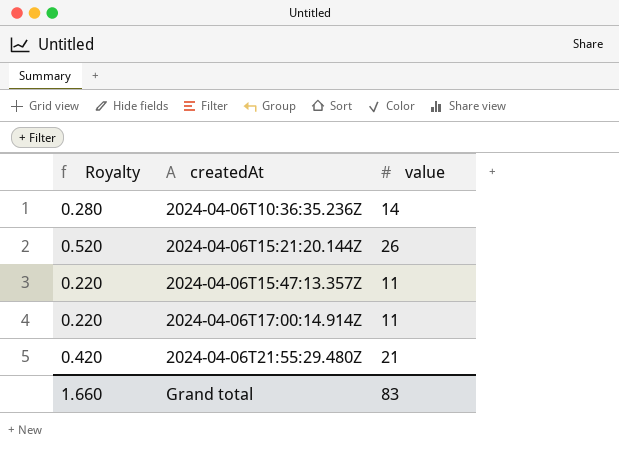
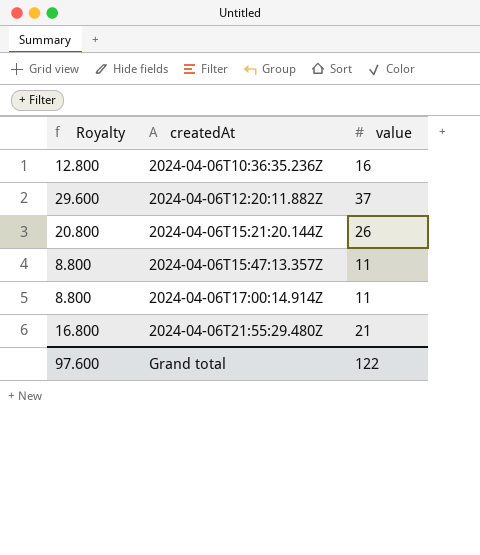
column Royalty | formula: [value] * 0.02 -> [value] * 0.8
2024-04-06T10:36:35.236Z | value: 14 -> 16
row 2024-04-06T12:20:11.882Z: none -> 29.600 | 37
Grand total | Royalty: 1.660 -> 97.600
Grand total | value: 83 -> 122

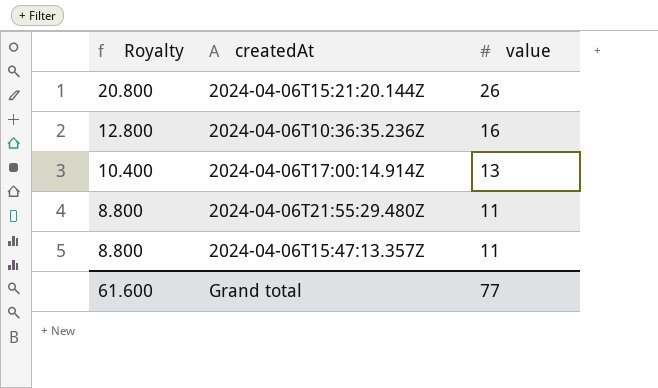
row order: createdAt ascending -> Royalty descending
row 2024-04-06T12:20:11.882Z: 29.600 | 37 -> none
2024-04-06T17:00:14.914Z | Royalty: 8.800 -> 10.400
2024-04-06T17:00:14.914Z | value: 11 -> 13
2024-04-06T21:55:29.480Z | Royalty: 16.800 -> 8.800
2024-04-06T21:55:29.480Z | value: 21 -> 11
Grand total | Royalty: 97.600 -> 61.600
Grand total | value: 122 -> 77

